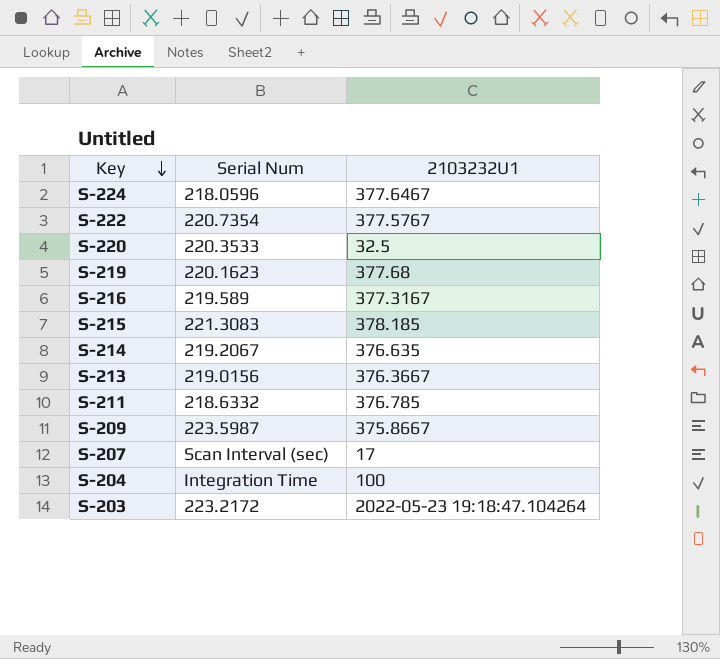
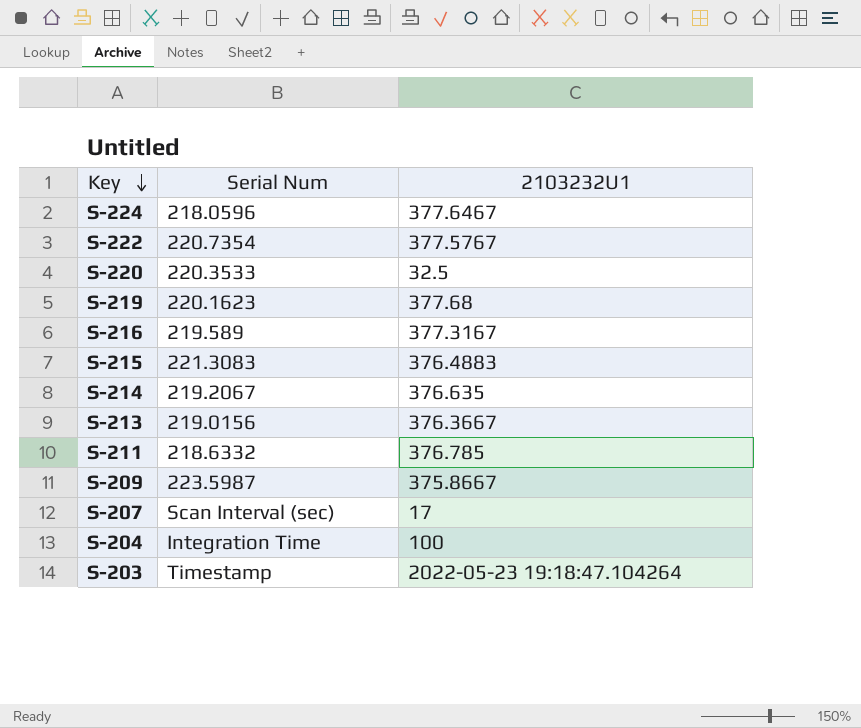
S-215 | 2103232U1: 378.185 -> 376.4883
S-203 | Serial Num: 223.2172 -> Timestamp

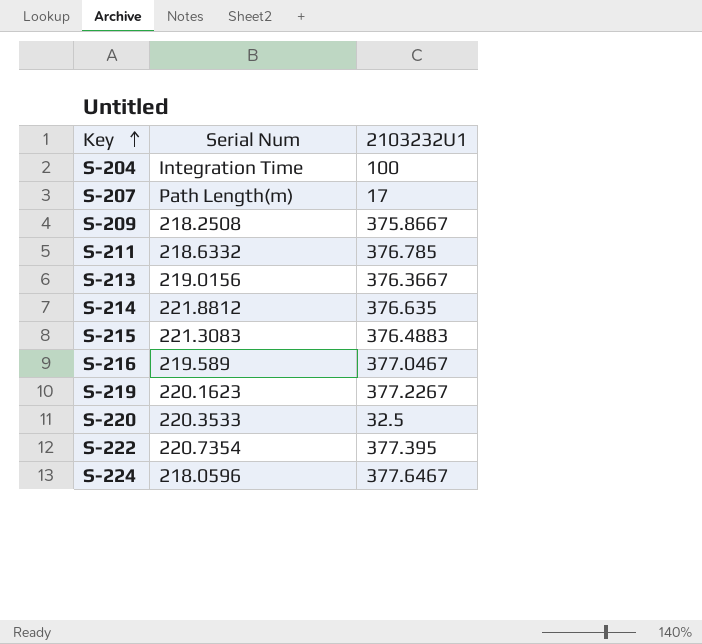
row order: Key descending -> Key ascending
row S-203: Timestamp | 2022-05-23 19:18:47.104264 -> none
S-207 | Serial Num: Scan Interval (sec) -> Path Length(m)
S-209 | Serial Num: 223.5987 -> 218.2508
S-214 | Serial Num: 219.2067 -> 221.8812
S-216 | 2103232U1: 377.3167 -> 377.0467
S-219 | 2103232U1: 377.68 -> 377.2267
S-222 | 2103232U1: 377.5767 -> 377.395

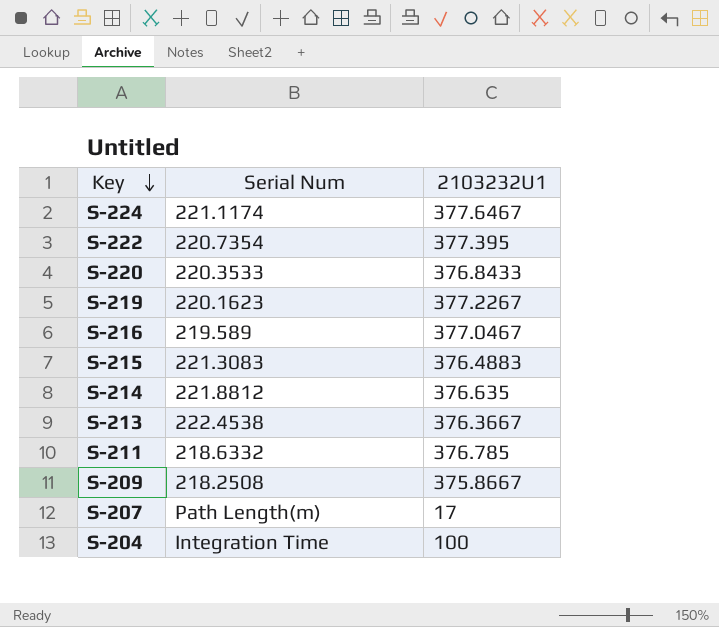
row order: Key ascending -> Key descending
S-224 | Serial Num: 218.0596 -> 221.1174
S-220 | 2103232U1: 32.5 -> 376.8433
S-213 | Serial Num: 219.0156 -> 222.4538

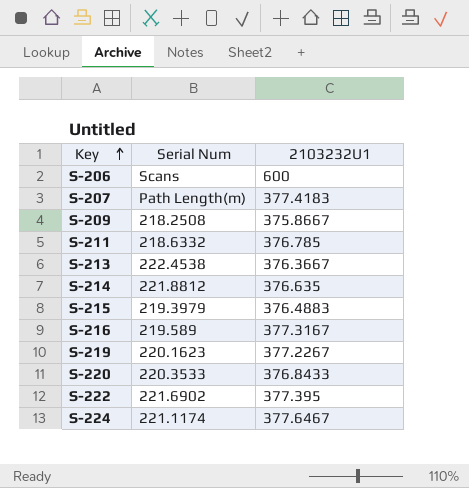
row order: Key descending -> Key ascending
row S-204: Integration Time | 100 -> none
row S-206: none -> Scans | 600
S-207 | 2103232U1: 17 -> 377.4183
S-215 | Serial Num: 221.3083 -> 219.3979
S-216 | 2103232U1: 377.0467 -> 377.3167
S-222 | Serial Num: 220.7354 -> 221.6902

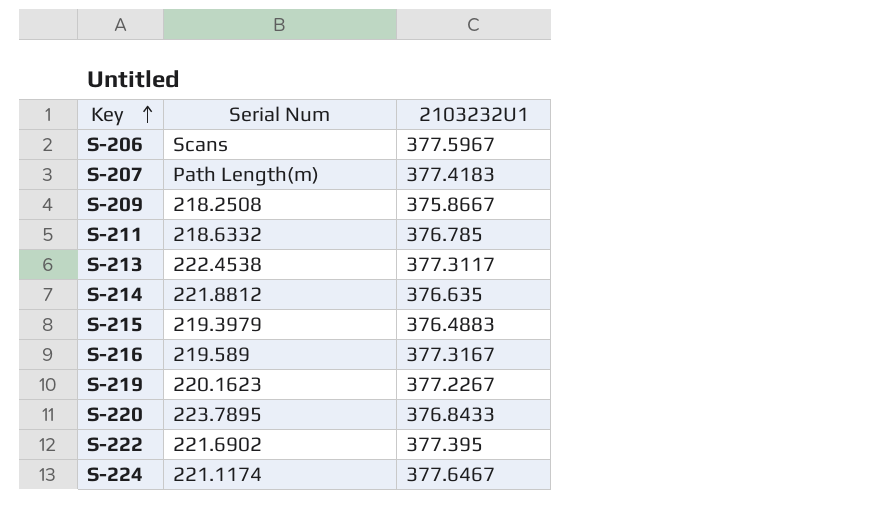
S-206 | 2103232U1: 600 -> 377.5967
S-213 | 2103232U1: 376.3667 -> 377.3117
S-220 | Serial Num: 220.3533 -> 223.7895

